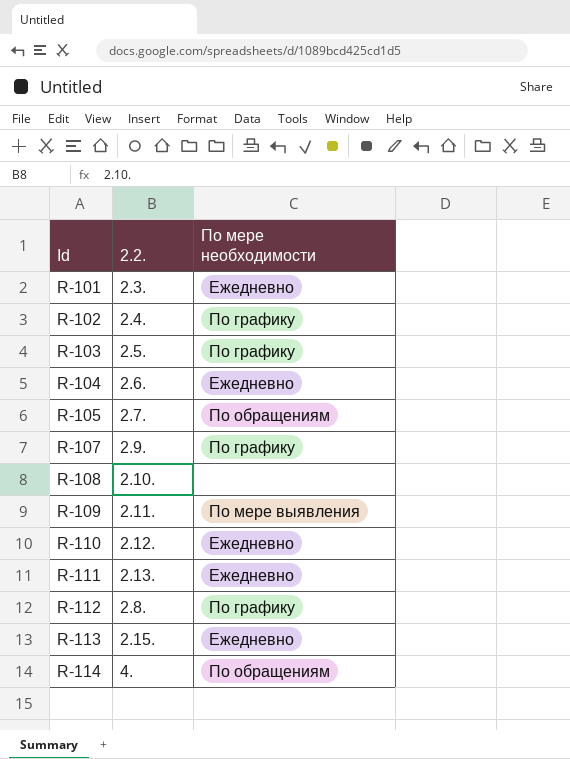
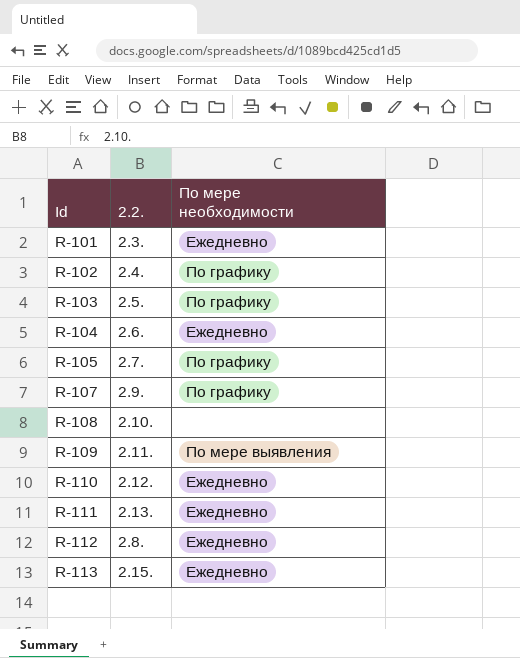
row R-114: 4. | По обращениям -> none
R-105 | По мере необходимости: По обращениям -> По графику
R-112 | По мере необходимости: По графику -> Ежедневно

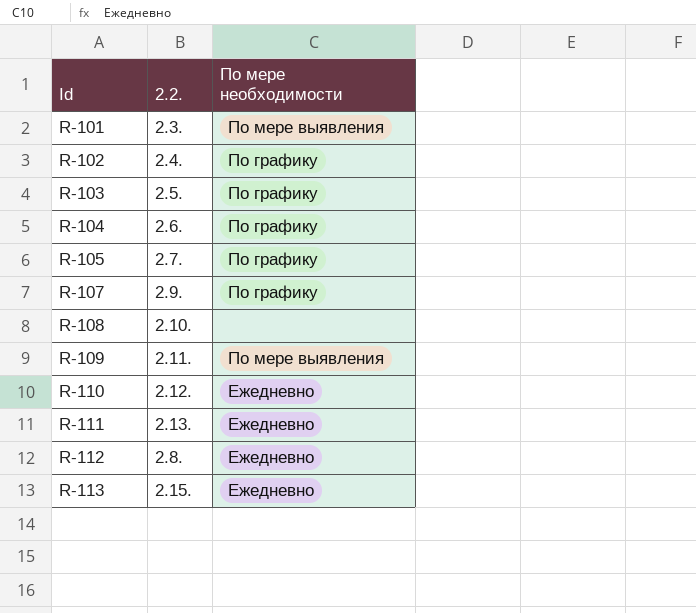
R-101 | По мере необходимости: Ежедневно -> По мере выявления
R-104 | По мере необходимости: Ежедневно -> По графику

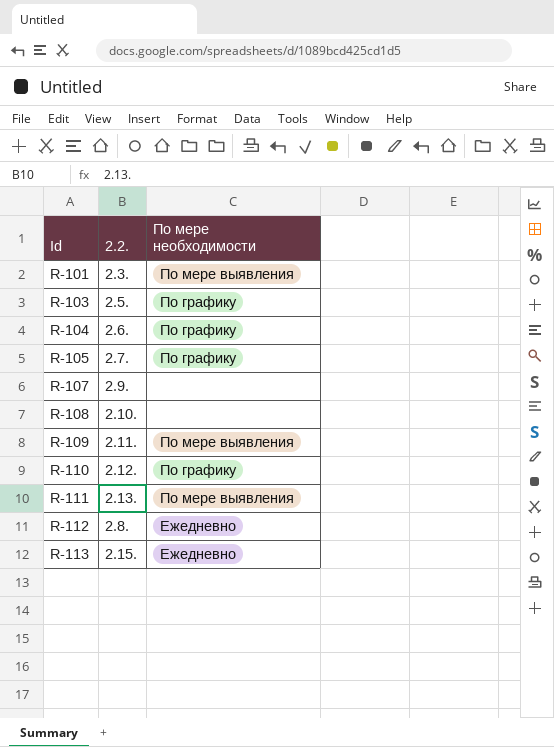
row R-102: 2.4. | По графику -> none
R-107 | По мере необходимости: По графику -> none
R-110 | По мере необходимости: Ежедневно -> По графику
R-111 | По мере необходимости: Ежедневно -> По мере выявления

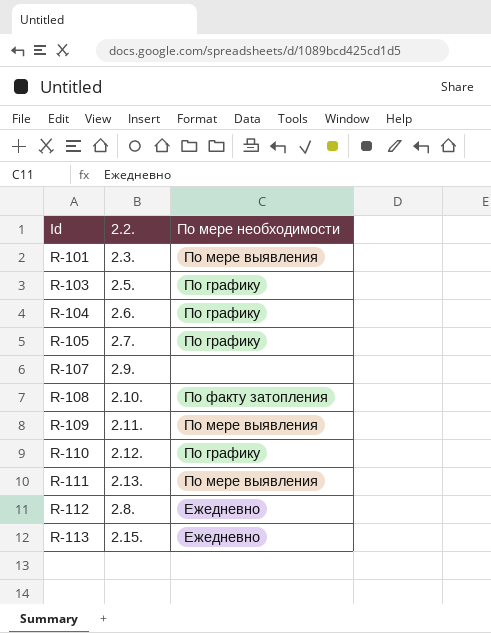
R-108 | По мере необходимости: none -> По факту затопления

